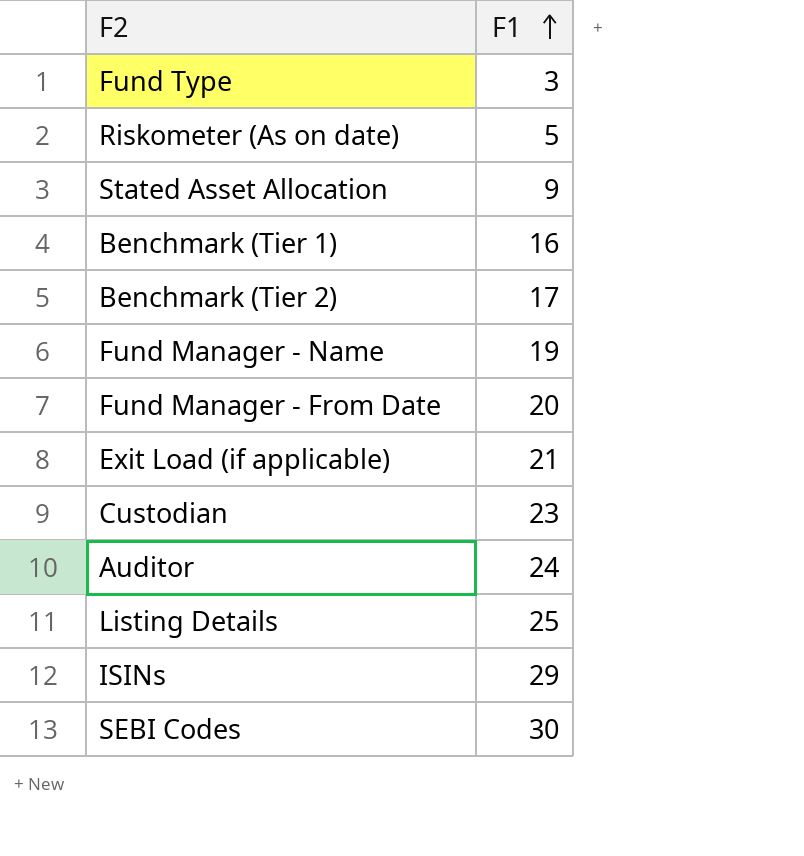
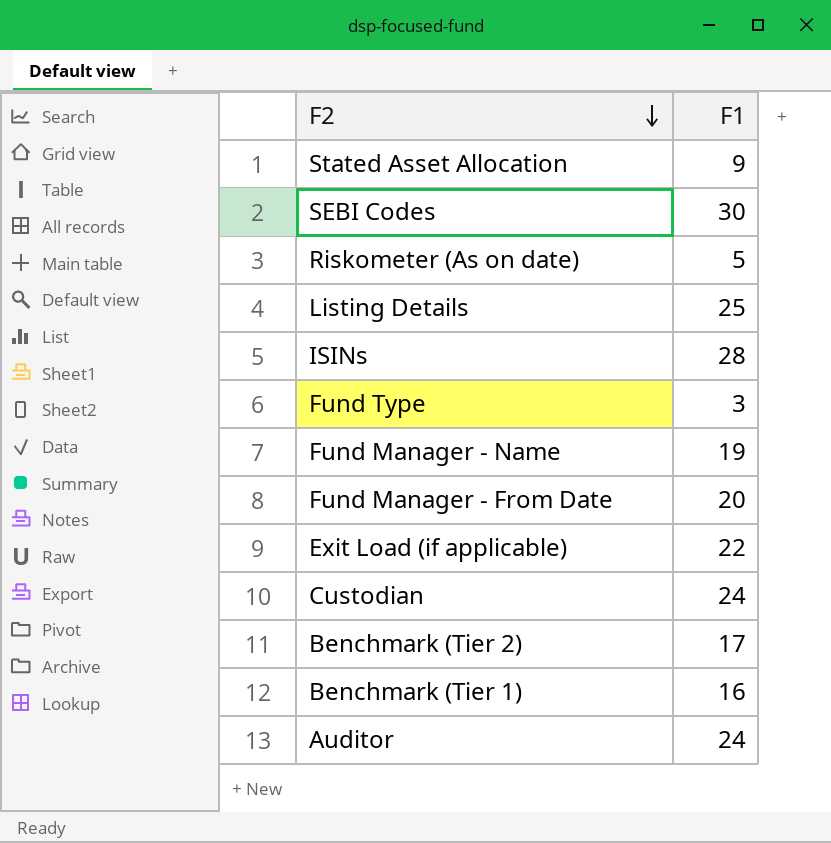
row order: F1 ascending -> F2 descending
ISINs | F1: 29 -> 28
Exit Load (if applicable) | F1: 21 -> 22
Custodian | F1: 23 -> 24

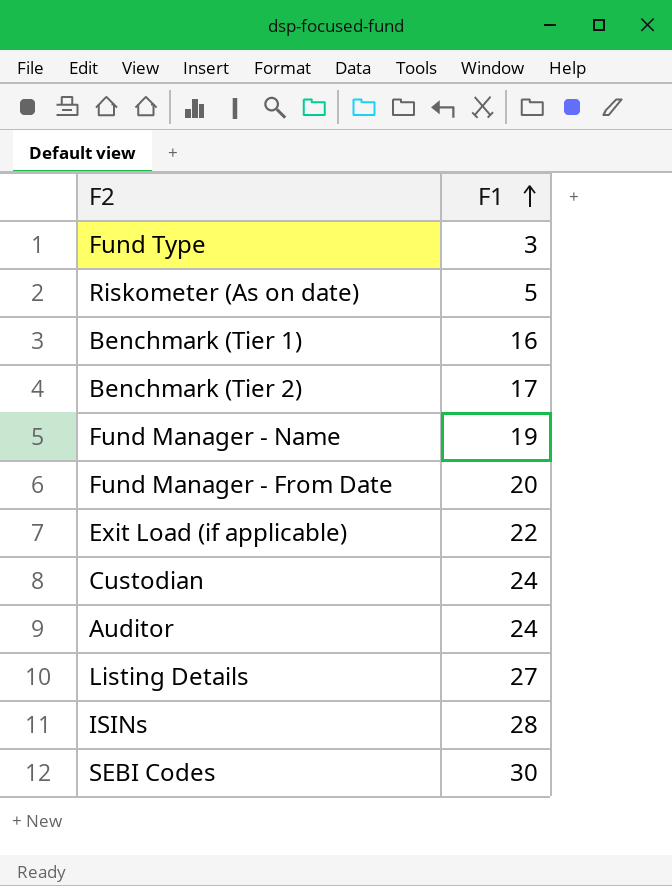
row order: F2 descending -> F1 ascending
row Stated Asset Allocation: 9 -> none
Listing Details | F1: 25 -> 27

